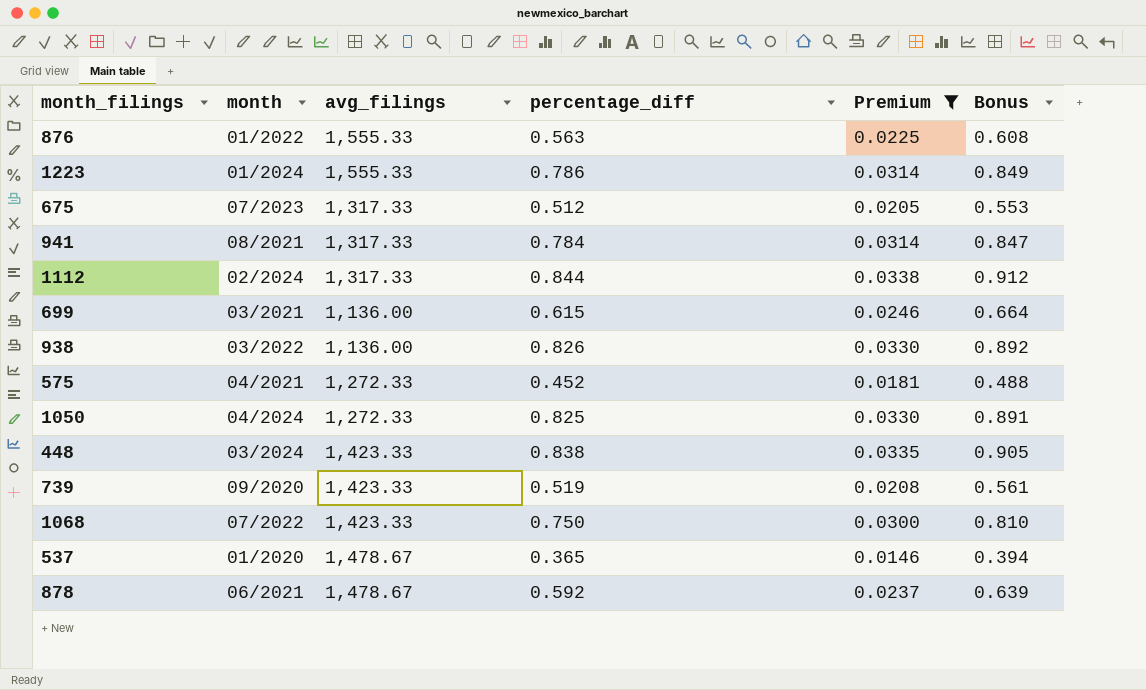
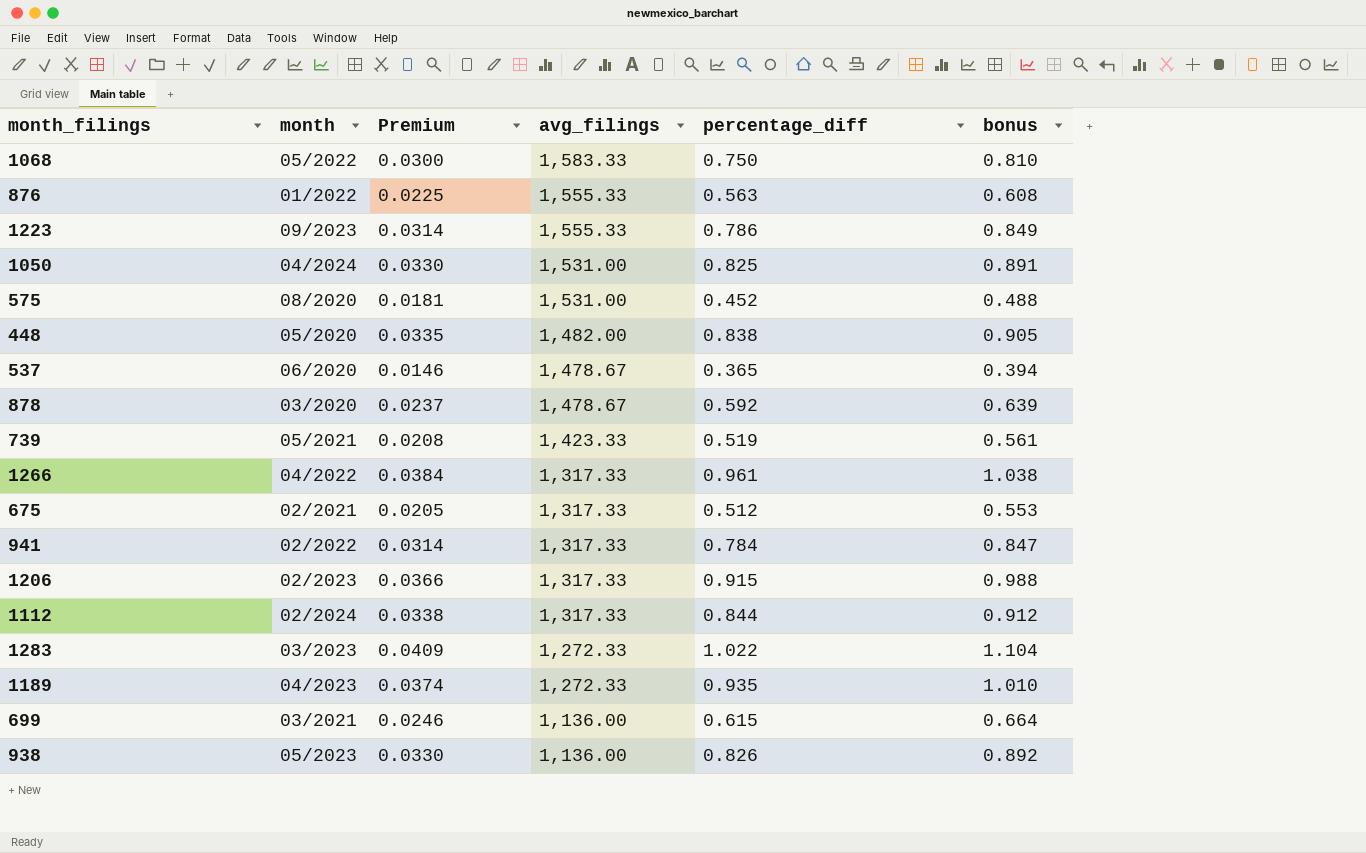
filter: Premium <= 0.0338 -> none
row order: none -> avg_filings descending
column Premium | position: 5 -> 3
column name: Bonus -> bonus
1068 | month: 07/2022 -> 05/2022
1068 | avg_filings: 1,423.33 -> 1,583.33
1223 | month: 01/2024 -> 09/2023
1050 | avg_filings: 1,272.33 -> 1,531.00
575 | month: 04/2021 -> 08/2020
575 | avg_filings: 1,272.33 -> 1,531.00
448 | month: 03/2024 -> 05/2020
448 | avg_filings: 1,423.33 -> 1,482.00
537 | month: 01/2020 -> 06/2020
878 | month: 06/2021 -> 03/2020
739 | month: 09/2020 -> 05/2021
675 | month: 07/2023 -> 02/2021
941 | month: 08/2021 -> 02/2022
938 | month: 03/2022 -> 05/2023

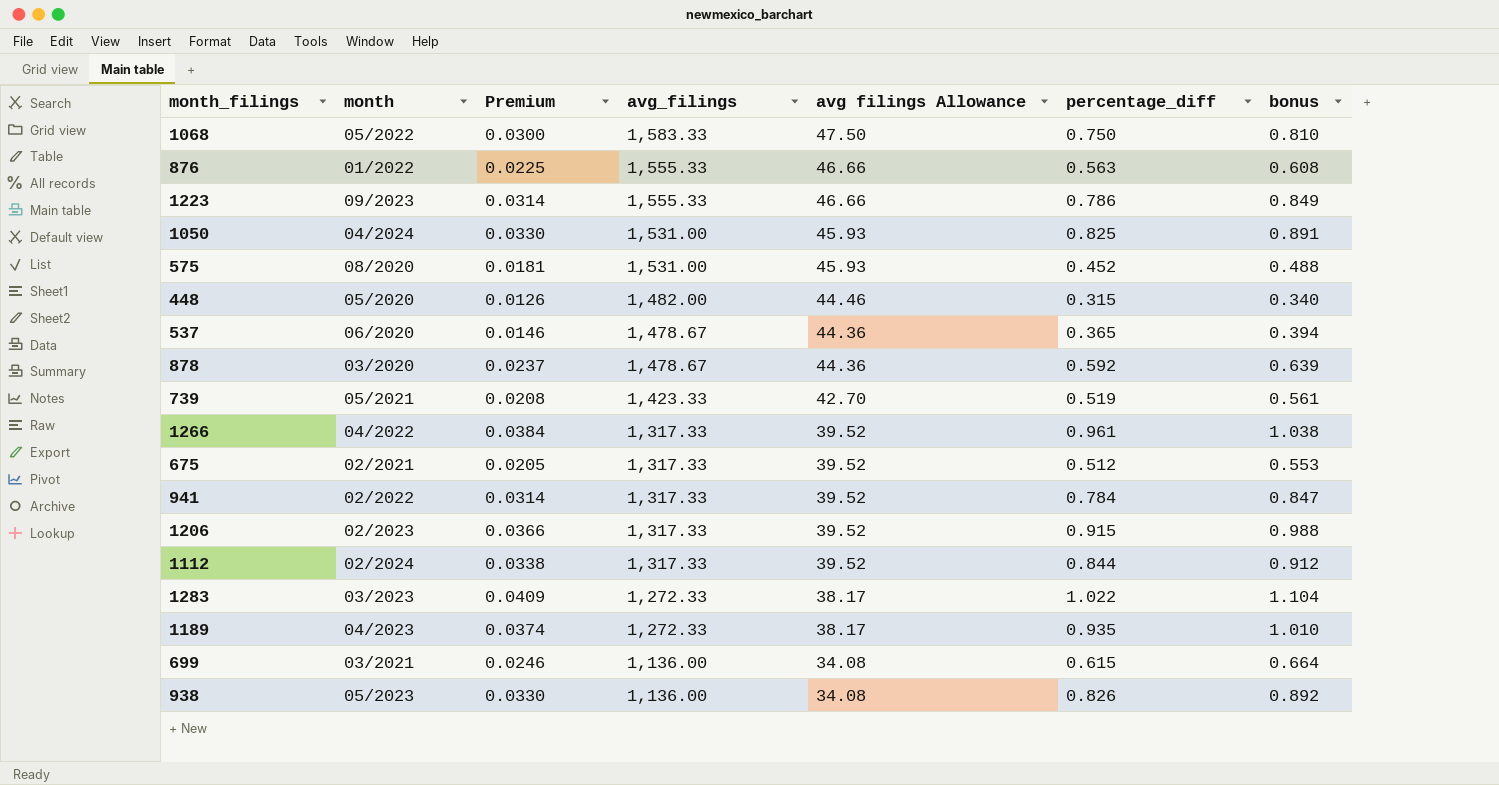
column avg filings Allowance | formula: none -> [avg_filings] * 0.03
448 | Premium: 0.0335 -> 0.0126
448 | percentage_diff: 0.838 -> 0.315
448 | bonus: 0.905 -> 0.340

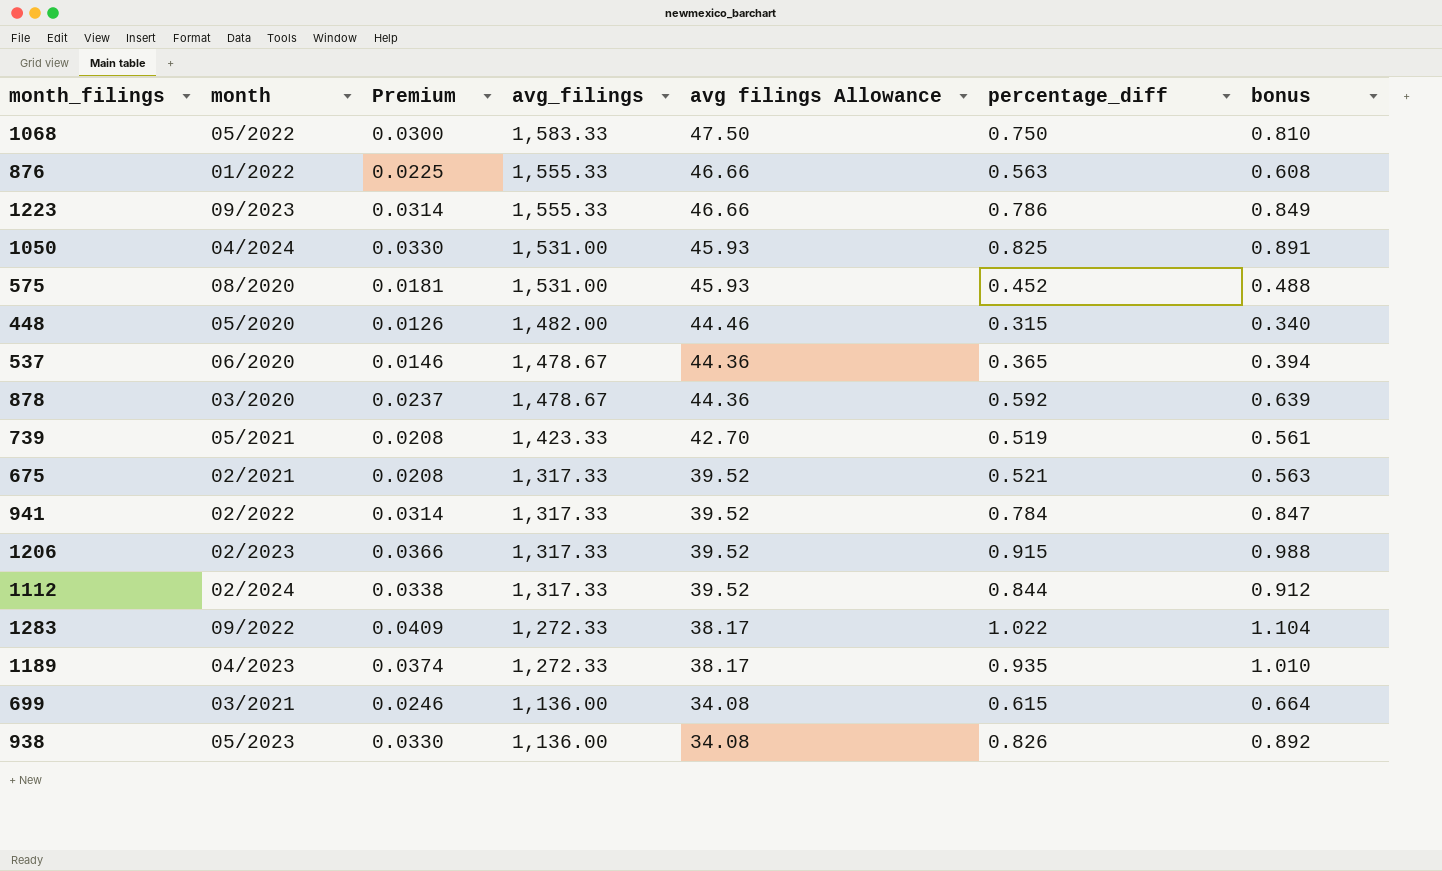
row 1266: 04/2022 | 0.0384 | 1,317.33 | 39.52 | 0.961 | 1.038 -> none
675 | Premium: 0.0205 -> 0.0208
675 | percentage_diff: 0.512 -> 0.521
675 | bonus: 0.553 -> 0.563
1283 | month: 03/2023 -> 09/2022

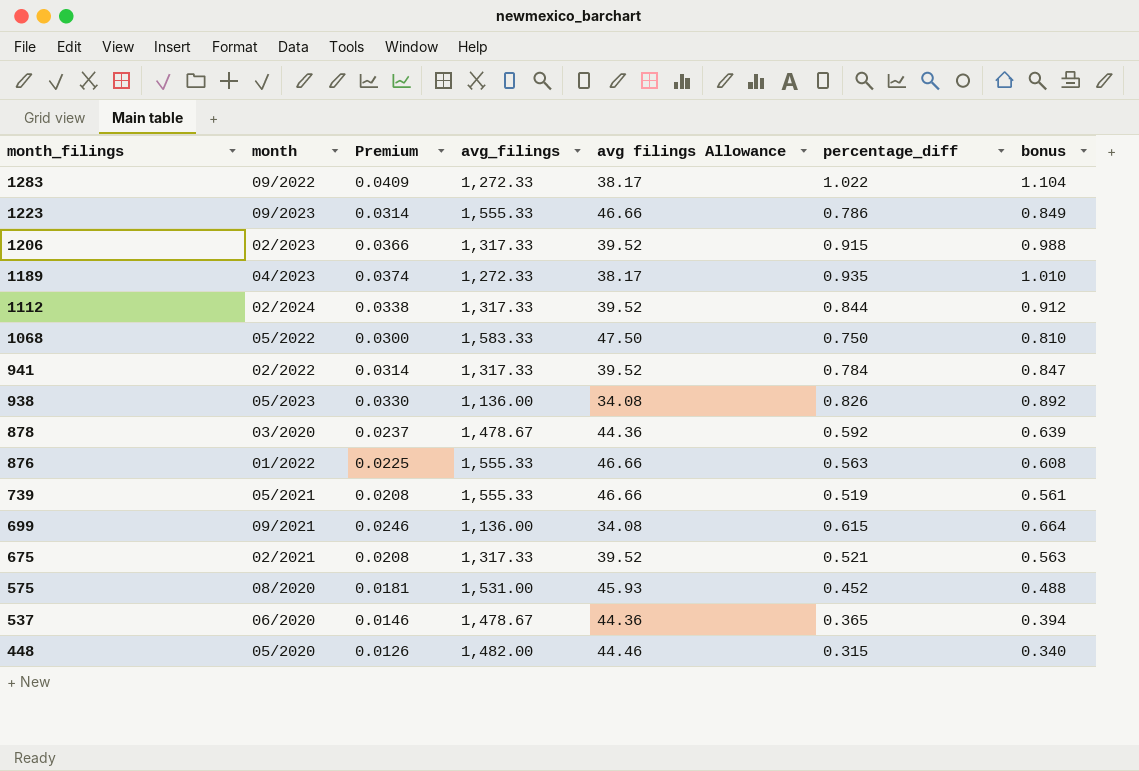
row order: avg_filings descending -> month_filings descending
row 1050: 04/2024 | 0.0330 | 1,531.00 | 45.93 | 0.825 | 0.891 -> none
739 | avg_filings: 1,423.33 -> 1,555.33
739 | avg filings Allowance: 42.70 -> 46.66
699 | month: 03/2021 -> 09/2021

